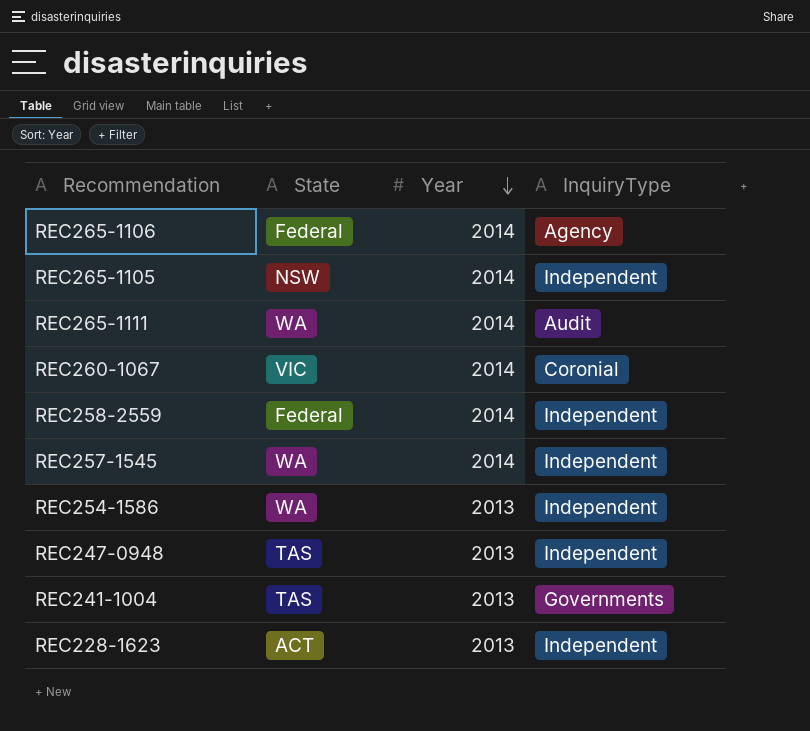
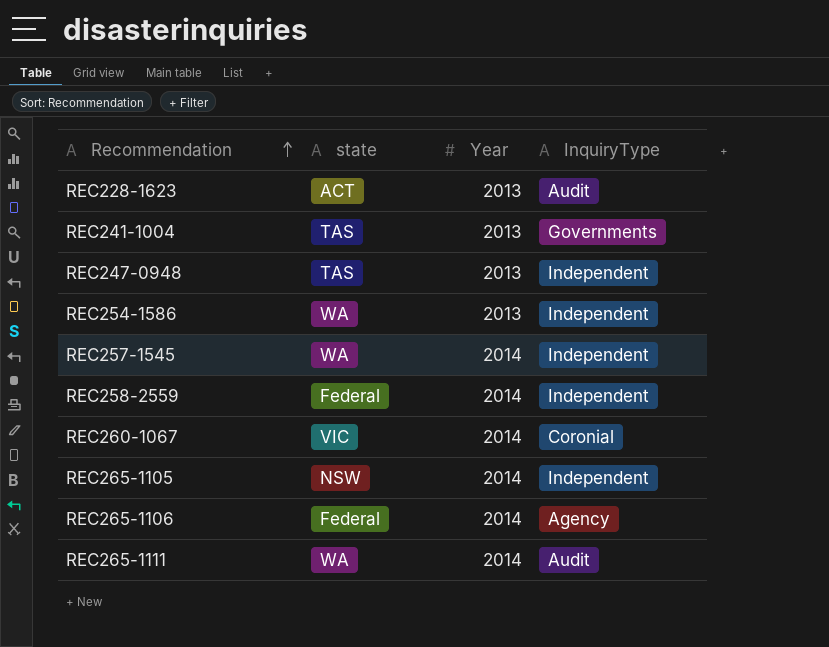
row order: Year descending -> Recommendation ascending
column name: State -> state
REC228-1623 | InquiryType: Independent -> Audit

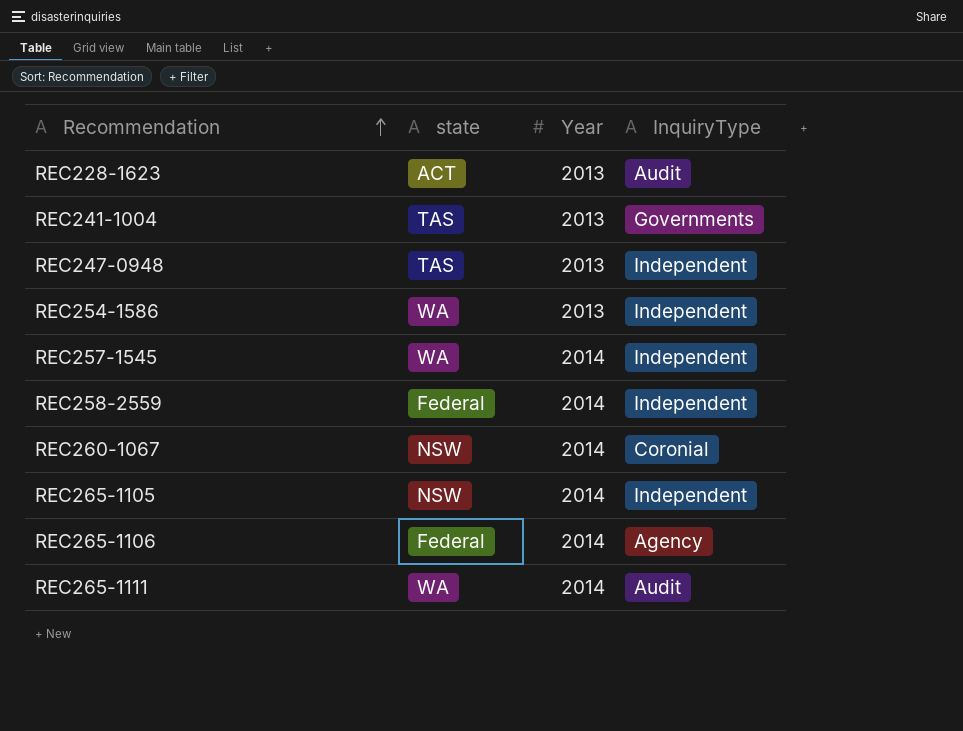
REC260-1067 | state: VIC -> NSW

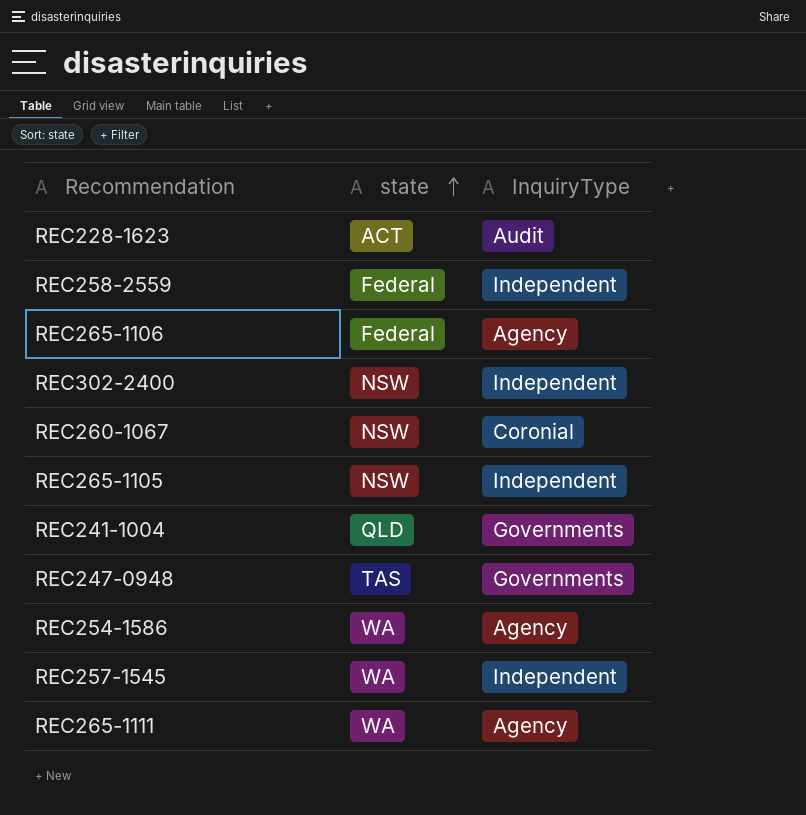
row order: Recommendation ascending -> state ascending
column Year | position: 3 -> none
row REC302-2400: none -> NSW | Independent
REC241-1004 | state: TAS -> QLD
REC247-0948 | InquiryType: Independent -> Governments
REC254-1586 | InquiryType: Independent -> Agency
REC265-1111 | InquiryType: Audit -> Agency

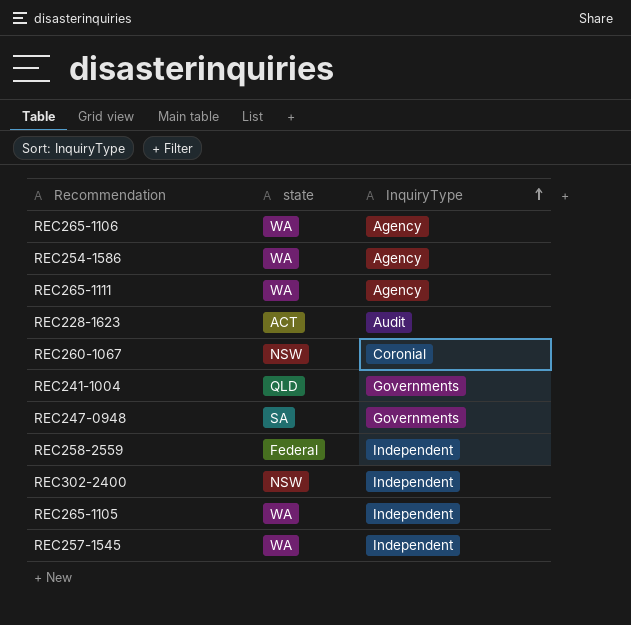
row order: state ascending -> InquiryType ascending
REC265-1106 | state: Federal -> WA
REC247-0948 | state: TAS -> SA
REC265-1105 | state: NSW -> WA

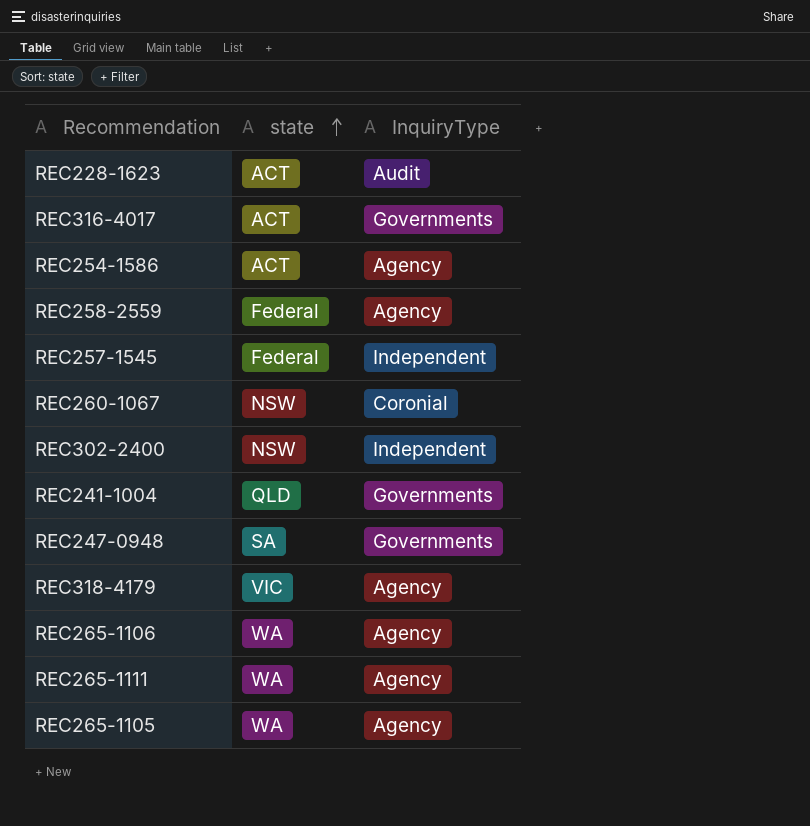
row order: InquiryType ascending -> state ascending
row REC316-4017: none -> ACT | Governments
REC254-1586 | state: WA -> ACT
REC258-2559 | InquiryType: Independent -> Agency
REC257-1545 | state: WA -> Federal
row REC318-4179: none -> VIC | Agency
REC265-1105 | InquiryType: Independent -> Agency

